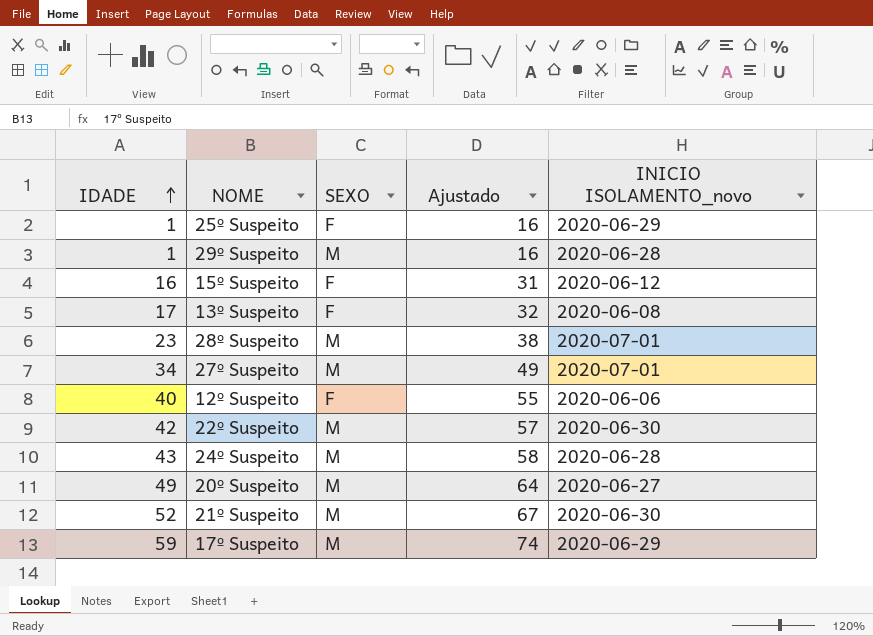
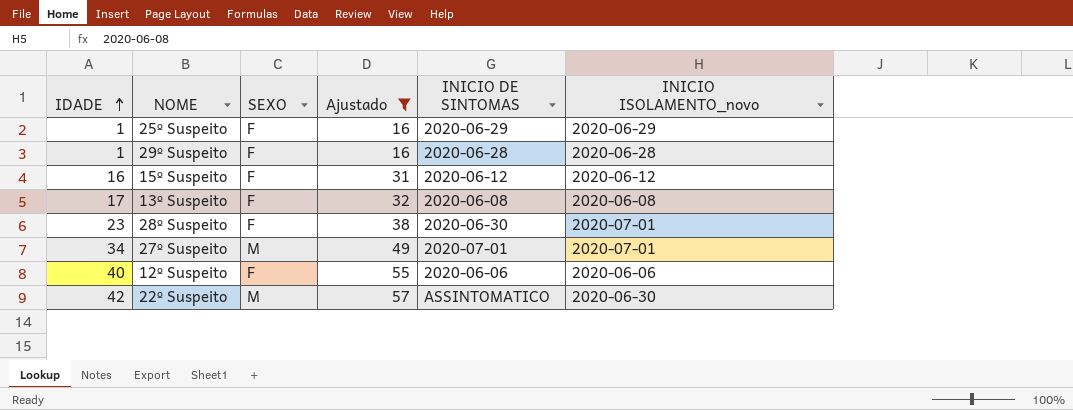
filter: none -> Ajustado <= 57
column INICIO DE SINTOMAS | position: none -> 5
29º Suspeito | SEXO: M -> F
28º Suspeito | SEXO: M -> F

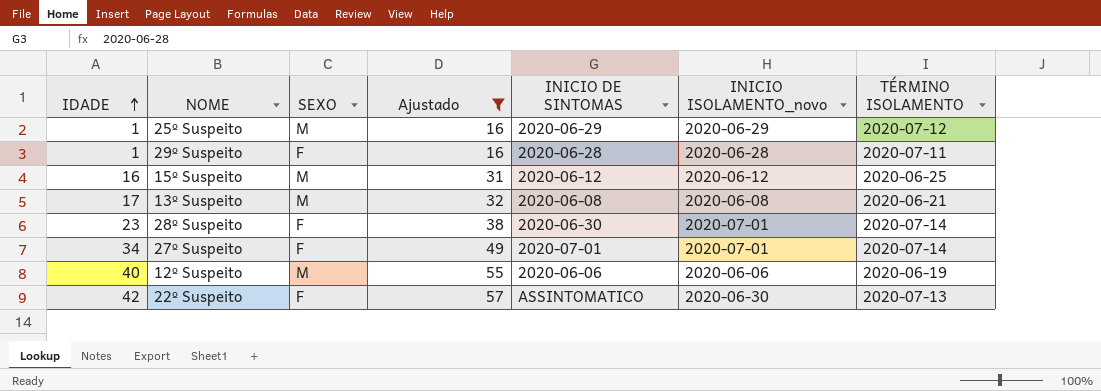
column TÉRMINO ISOLAMENTO | position: none -> 7
25º Suspeito | SEXO: F -> M
15º Suspeito | SEXO: F -> M
13º Suspeito | SEXO: F -> M
27º Suspeito | SEXO: M -> F
12º Suspeito | SEXO: F -> M
22º Suspeito | SEXO: M -> F

